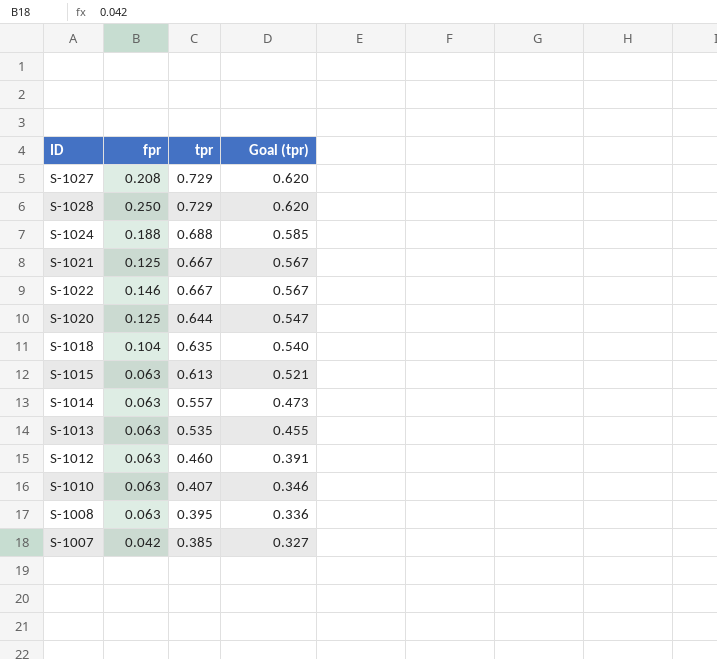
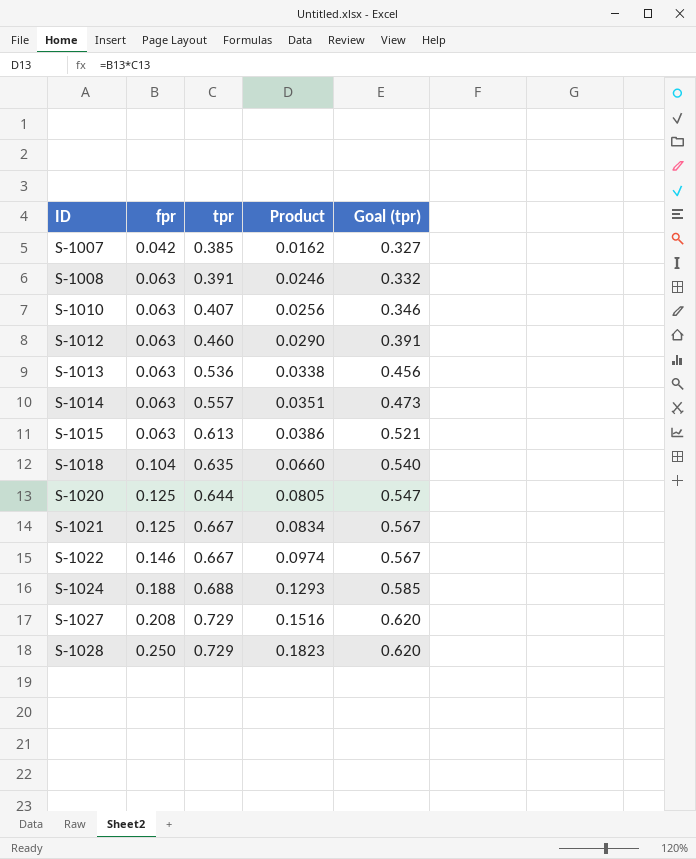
row order: tpr descending -> ID ascending
column Product | formula: none -> [fpr] * [tpr]
S-1008 | tpr: 0.395 -> 0.391
S-1008 | Goal (tpr): 0.336 -> 0.332
S-1013 | tpr: 0.535 -> 0.536
S-1013 | Goal (tpr): 0.455 -> 0.456

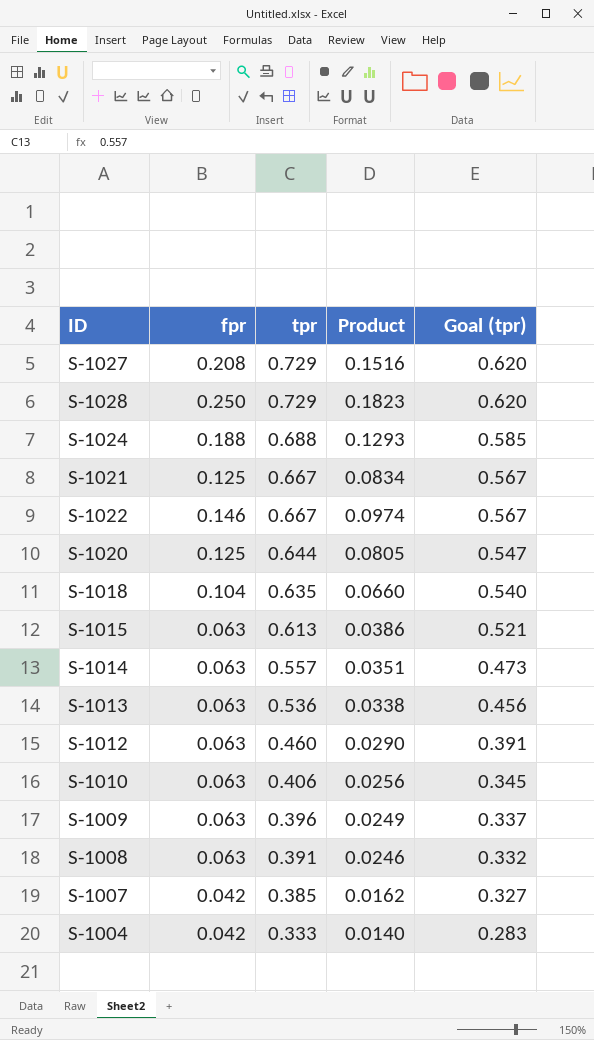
row order: ID ascending -> tpr descending
S-1010 | tpr: 0.407 -> 0.406
S-1010 | Goal (tpr): 0.346 -> 0.345
row S-1009: none -> 0.063 | 0.396 | 0.0249 | 0.337
row S-1004: none -> 0.042 | 0.333 | 0.0140 | 0.283

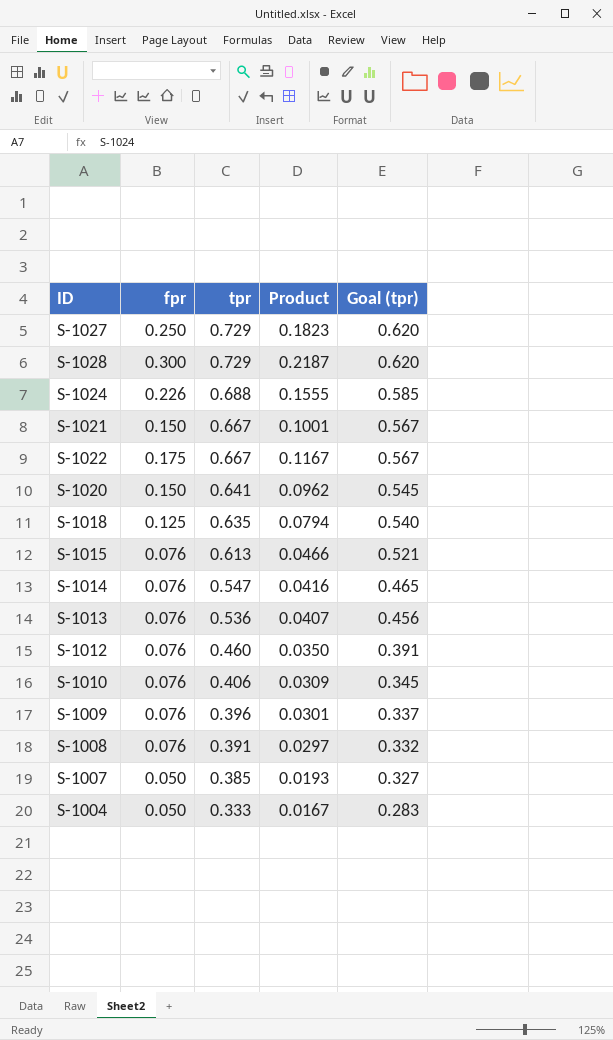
S-1027 | fpr: 0.208 -> 0.250
S-1027 | Product: 0.1516 -> 0.1823
S-1028 | fpr: 0.250 -> 0.300
S-1028 | Product: 0.1823 -> 0.2187
S-1024 | fpr: 0.188 -> 0.226
S-1024 | Product: 0.1293 -> 0.1555
S-1021 | fpr: 0.125 -> 0.150
S-1021 | Product: 0.0834 -> 0.1001
S-1022 | fpr: 0.146 -> 0.175
S-1022 | Product: 0.0974 -> 0.1167
S-1020 | fpr: 0.125 -> 0.150
S-1020 | tpr: 0.644 -> 0.641
S-1020 | Product: 0.0805 -> 0.0962
S-1020 | Goal (tpr): 0.547 -> 0.545
S-1018 | fpr: 0.104 -> 0.125
S-1018 | Product: 0.0660 -> 0.0794
S-1015 | fpr: 0.063 -> 0.076
S-1015 | Product: 0.0386 -> 0.0466
S-1014 | fpr: 0.063 -> 0.076
S-1014 | tpr: 0.557 -> 0.547
S-1014 | Product: 0.0351 -> 0.0416
S-1014 | Goal (tpr): 0.473 -> 0.465
S-1013 | fpr: 0.063 -> 0.076
S-1013 | Product: 0.0338 -> 0.0407
S-1012 | fpr: 0.063 -> 0.076
S-1012 | Product: 0.0290 -> 0.0350
S-1010 | fpr: 0.063 -> 0.076
S-1010 | Product: 0.0256 -> 0.0309
S-1009 | fpr: 0.063 -> 0.076
S-1009 | Product: 0.0249 -> 0.0301
S-1008 | fpr: 0.063 -> 0.076
S-1008 | Product: 0.0246 -> 0.0297
S-1007 | fpr: 0.042 -> 0.050
S-1007 | Product: 0.0162 -> 0.0193
S-1004 | fpr: 0.042 -> 0.050
S-1004 | Product: 0.0140 -> 0.0167

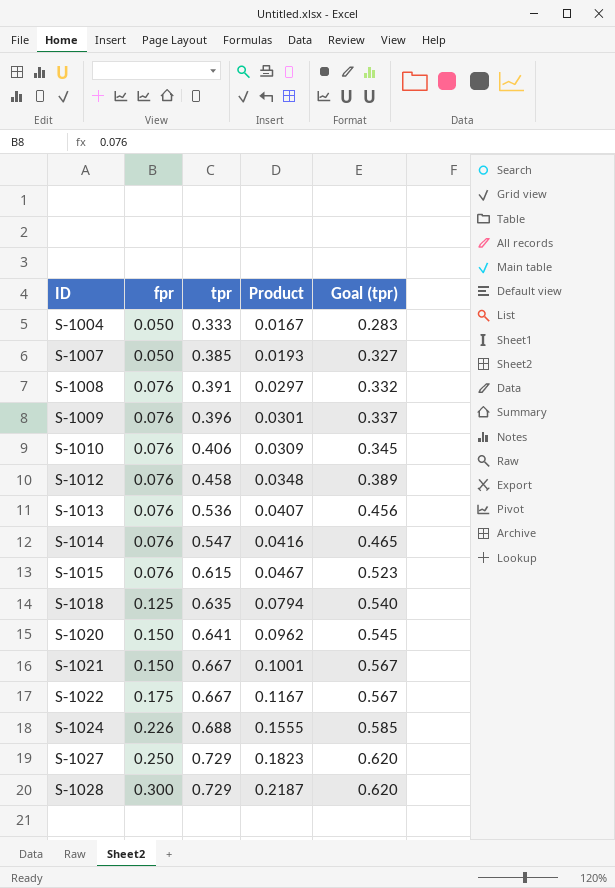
row order: tpr descending -> ID ascending
S-1012 | tpr: 0.460 -> 0.458
S-1012 | Product: 0.0350 -> 0.0348
S-1012 | Goal (tpr): 0.391 -> 0.389
S-1015 | tpr: 0.613 -> 0.615
S-1015 | Product: 0.0466 -> 0.0467
S-1015 | Goal (tpr): 0.521 -> 0.523

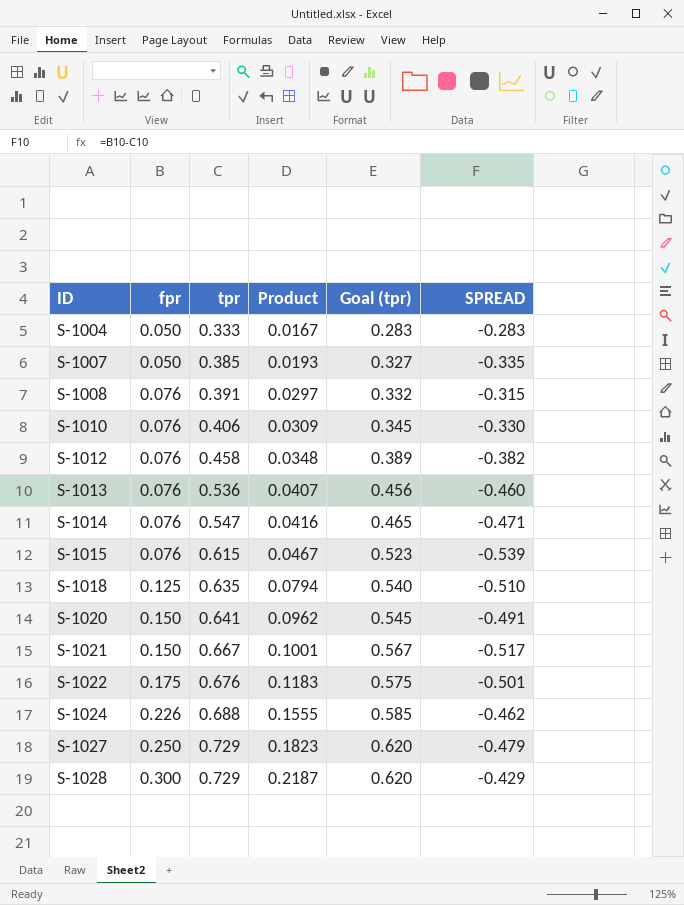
column SPREAD | formula: none -> [fpr] - [tpr]
row S-1009: 0.076 | 0.396 | 0.0301 | 0.337 -> none
S-1022 | tpr: 0.667 -> 0.676
S-1022 | Product: 0.1167 -> 0.1183
S-1022 | Goal (tpr): 0.567 -> 0.575

